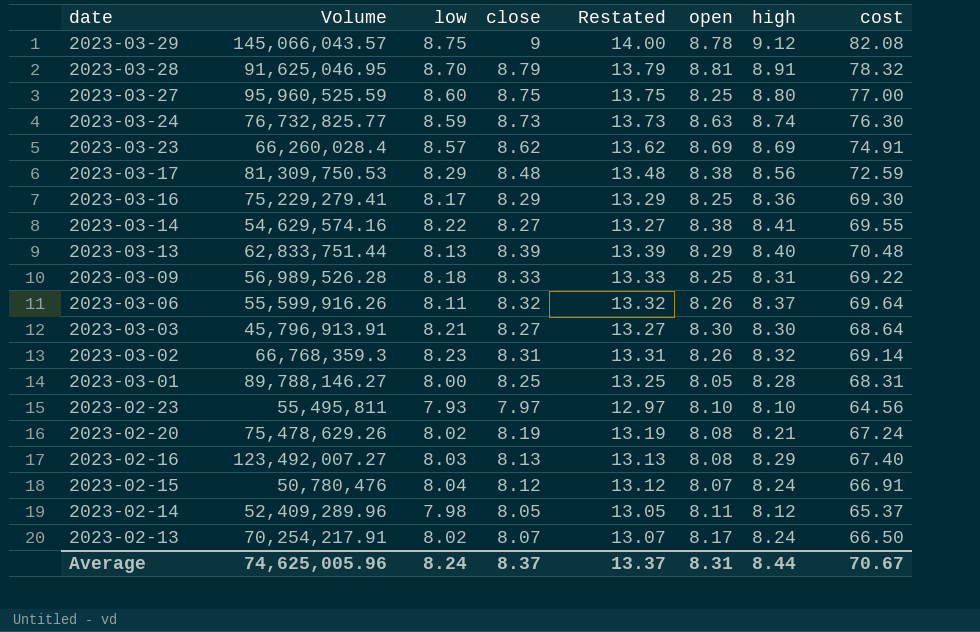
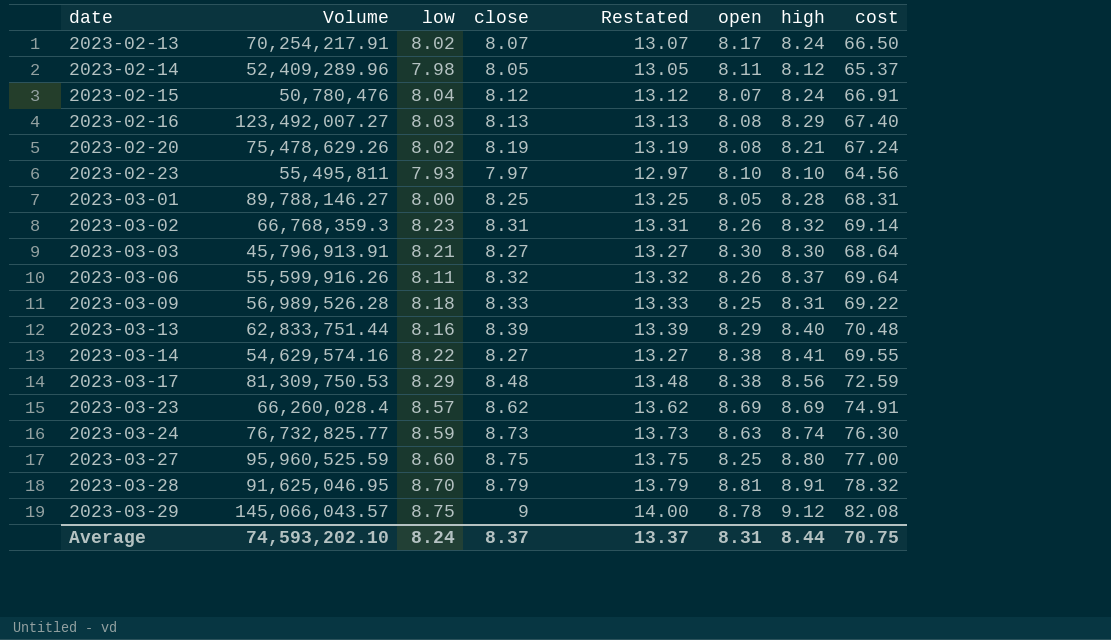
row order: date descending -> date ascending
row 2023-03-16: 75,229,279.41 | 8.17 | 8.29 | 13.29 | 8.25 | 8.36 | 69.30 -> none
2023-03-13 | low: 8.13 -> 8.16
Average | Volume: 74,625,005.96 -> 74,593,202.10
Average | cost: 70.67 -> 70.75

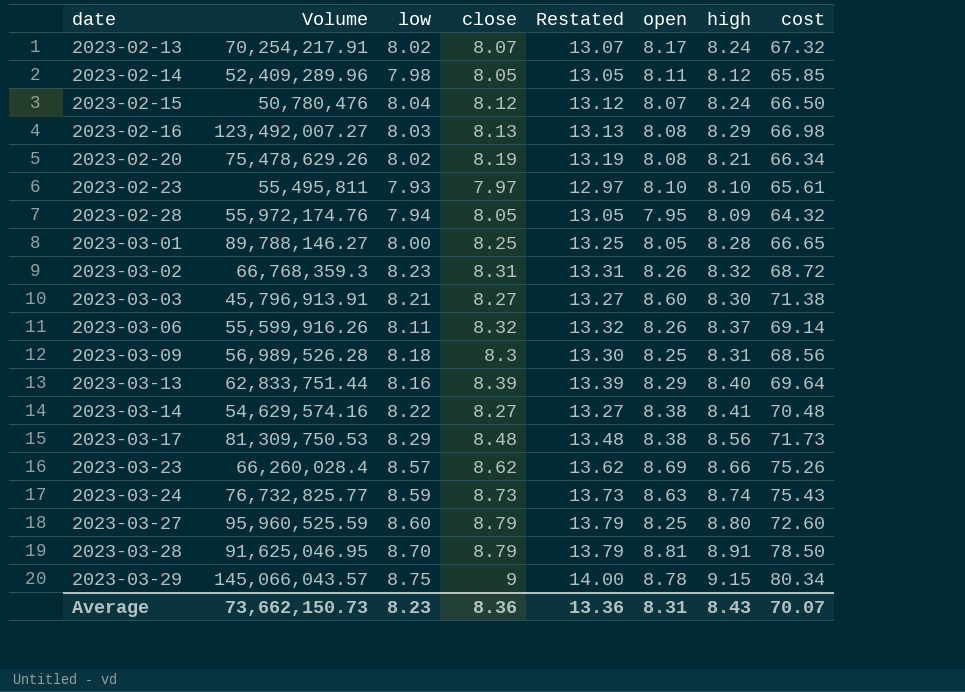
column cost | formula: [close] * [high] -> [open] * [high]
row 2023-02-28: none -> 55,972,174.76 | 7.94 | 8.05 | 13.05 | 7.95 | 8.09 | 64.32
2023-03-03 | open: 8.30 -> 8.60
2023-03-09 | close: 8.33 -> 8.3
2023-03-09 | Restated: 13.33 -> 13.30
2023-03-23 | high: 8.69 -> 8.66
2023-03-27 | close: 8.75 -> 8.79
2023-03-27 | Restated: 13.75 -> 13.79
2023-03-29 | high: 9.12 -> 9.15
Average | Volume: 74,593,202.10 -> 73,662,150.73
Average | low: 8.24 -> 8.23
Average | close: 8.37 -> 8.36
Average | Restated: 13.37 -> 13.36
Average | high: 8.44 -> 8.43
Average | cost: 70.75 -> 70.07

